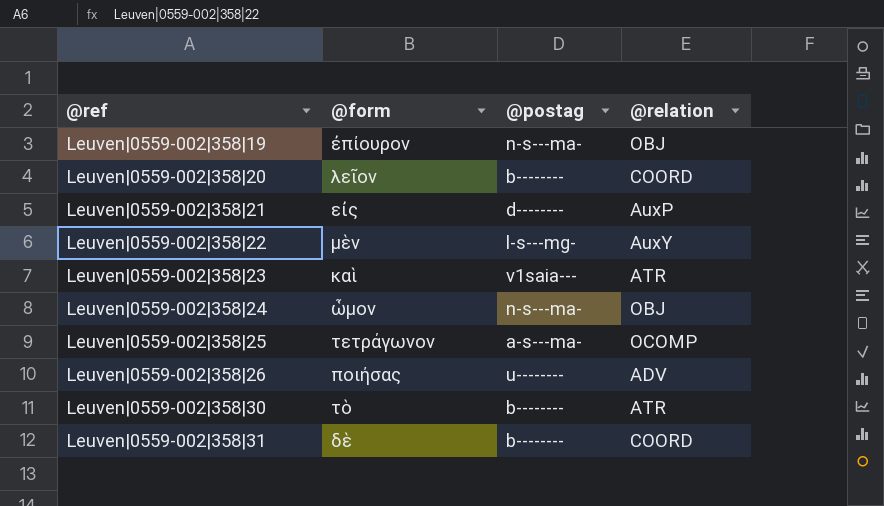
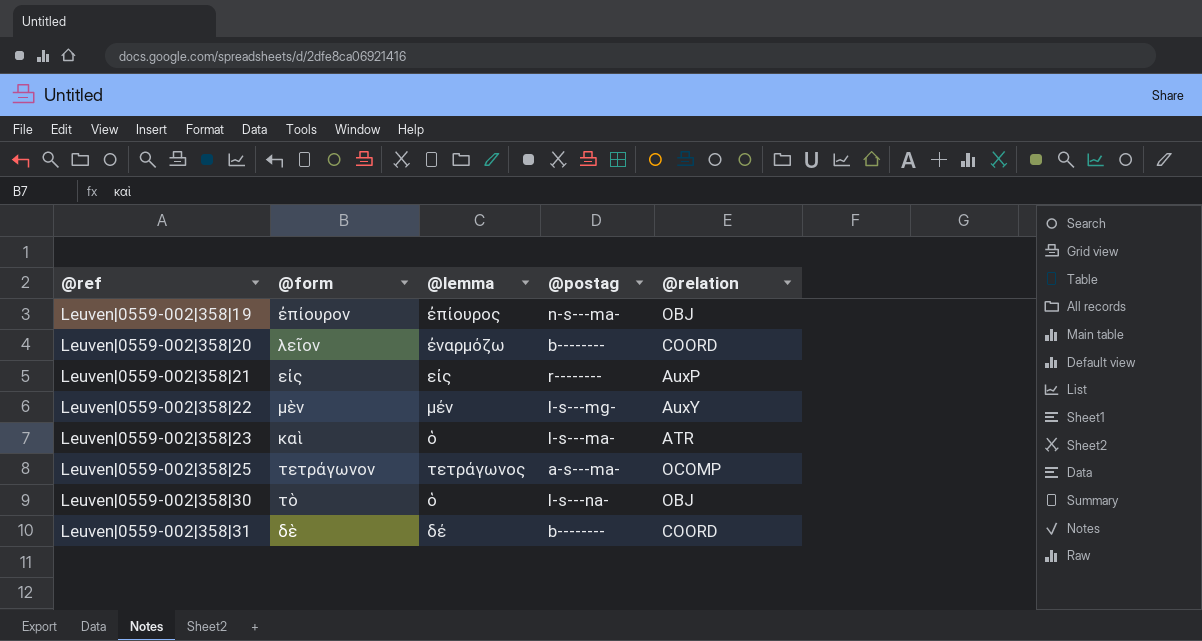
column @lemma | position: none -> 3
row Leuven|0559-002|358|24: ὧμον | n-s---ma- | OBJ -> none
row Leuven|0559-002|358|26: ποιήσας | u-------- | ADV -> none
Leuven|0559-002|358|21 | @postag: d-------- -> r--------
Leuven|0559-002|358|23 | @postag: v1saia--- -> l-s---ma-
Leuven|0559-002|358|30 | @postag: b-------- -> l-s---na-
Leuven|0559-002|358|30 | @relation: ATR -> OBJ

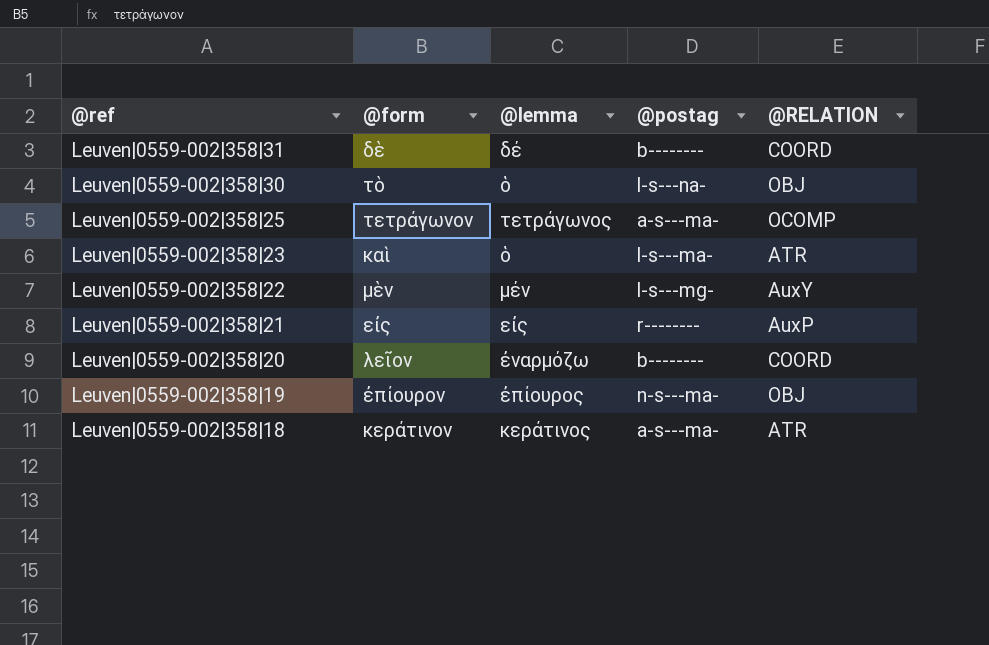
row order: @ref ascending -> @ref descending
column name: @relation -> @RELATION
row Leuven|0559-002|358|18: none -> κεράτινον | κεράτινος | a-s---ma- | ATR

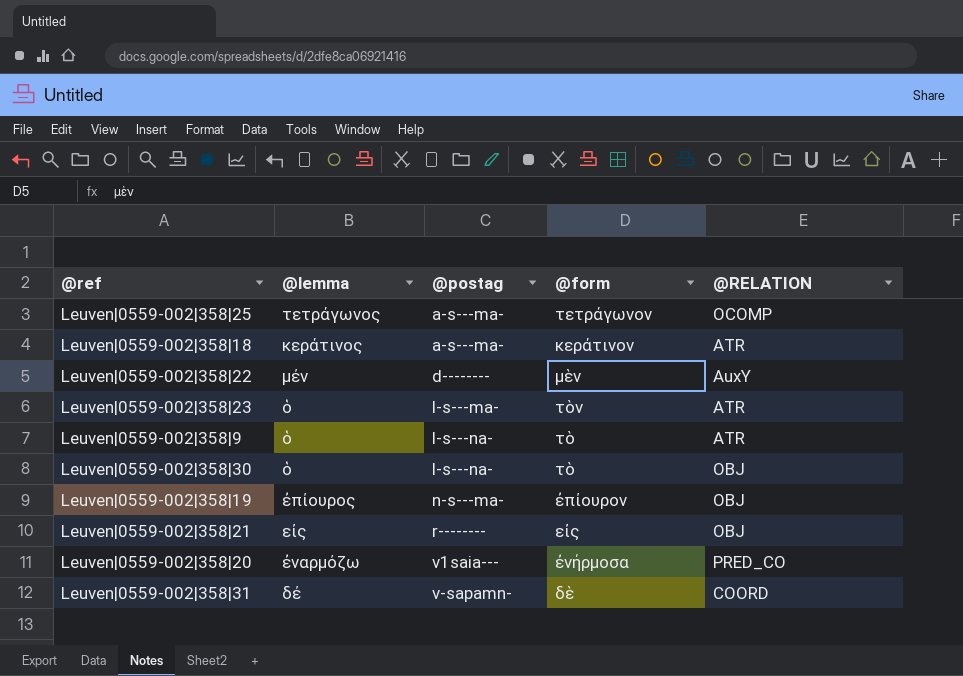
row order: @ref descending -> @postag ascending
column @form | position: 2 -> 4
Leuven|0559-002|358|22 | @postag: l-s---mg- -> d--------
Leuven|0559-002|358|23 | @form: καὶ -> τὸν
row Leuven|0559-002|358|9: none -> ὁ | l-s---na- | τὸ | ATR
Leuven|0559-002|358|21 | @RELATION: AuxP -> OBJ
Leuven|0559-002|358|20 | @postag: b-------- -> v1saia---
Leuven|0559-002|358|20 | @form: λεῖον -> ἐνήρμοσα
Leuven|0559-002|358|20 | @RELATION: COORD -> PRED_CO
Leuven|0559-002|358|31 | @postag: b-------- -> v-sapamn-

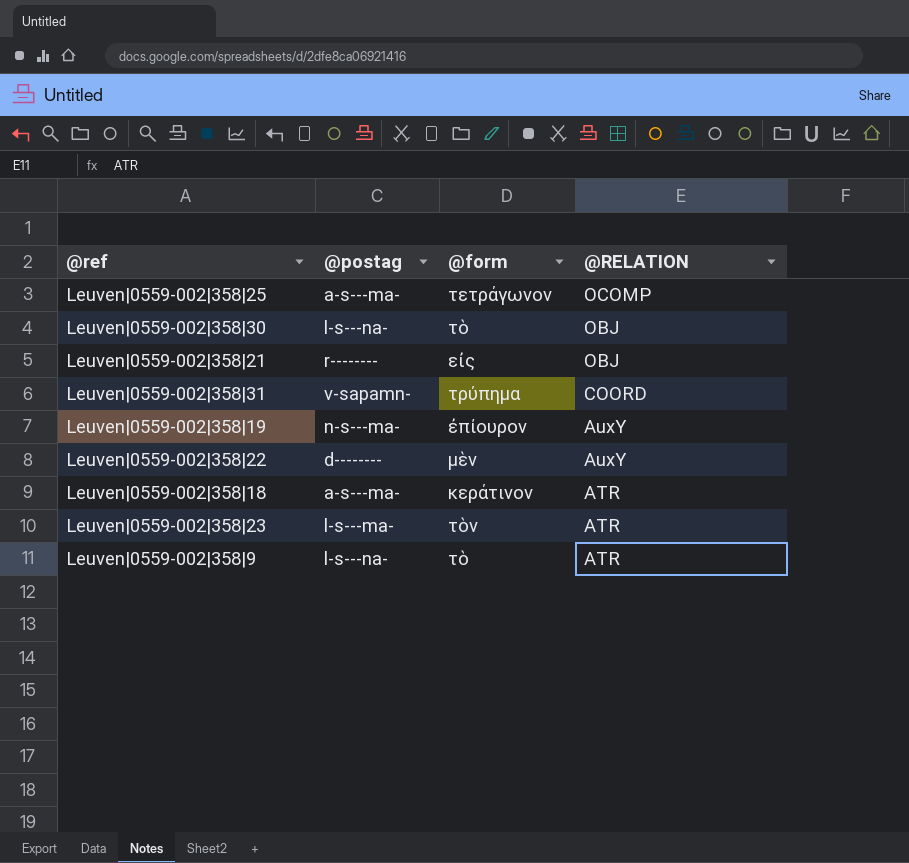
row order: @postag ascending -> @RELATION descending
column @lemma | position: 2 -> none
row Leuven|0559-002|358|20: ἐναρμόζω | v1saia--- | ἐνήρμοσα | PRED_CO -> none
Leuven|0559-002|358|31 | @form: δὲ -> τρύπημα
Leuven|0559-002|358|19 | @RELATION: OBJ -> AuxY

